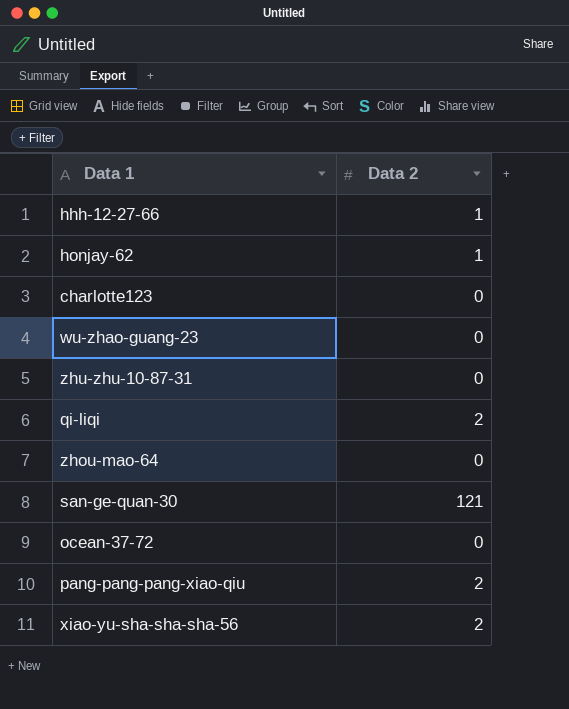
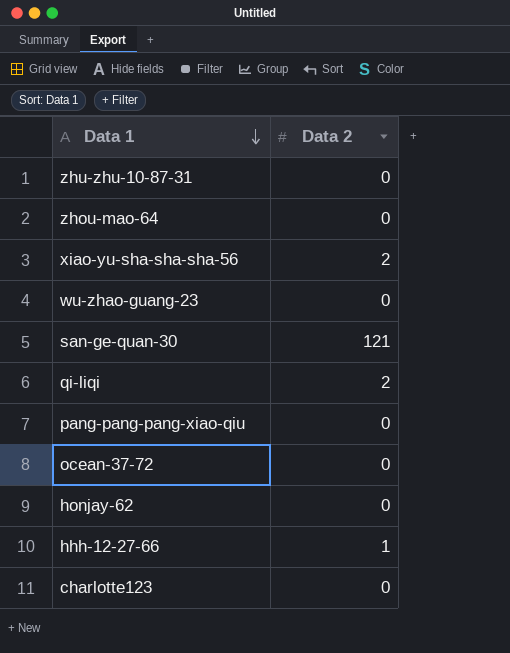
row order: none -> Data 1 descending
pang-pang-pang-xiao-qiu | Data 2: 2 -> 0
honjay-62 | Data 2: 1 -> 0

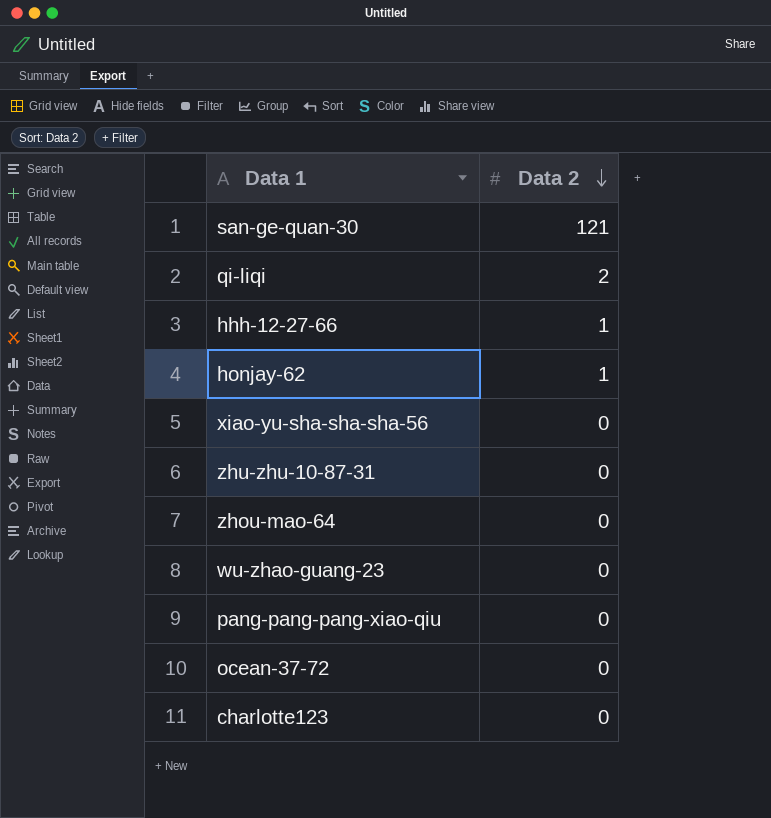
row order: Data 1 descending -> Data 2 descending
honjay-62 | Data 2: 0 -> 1
xiao-yu-sha-sha-sha-56 | Data 2: 2 -> 0

